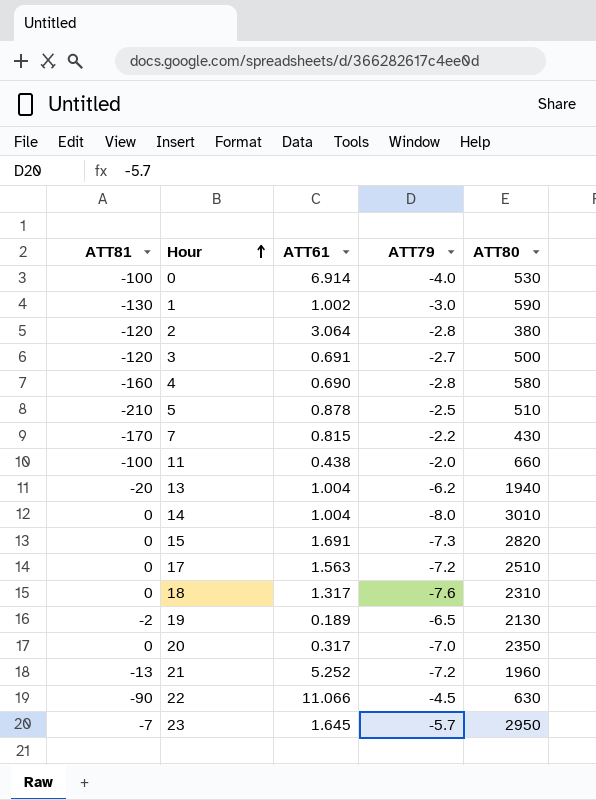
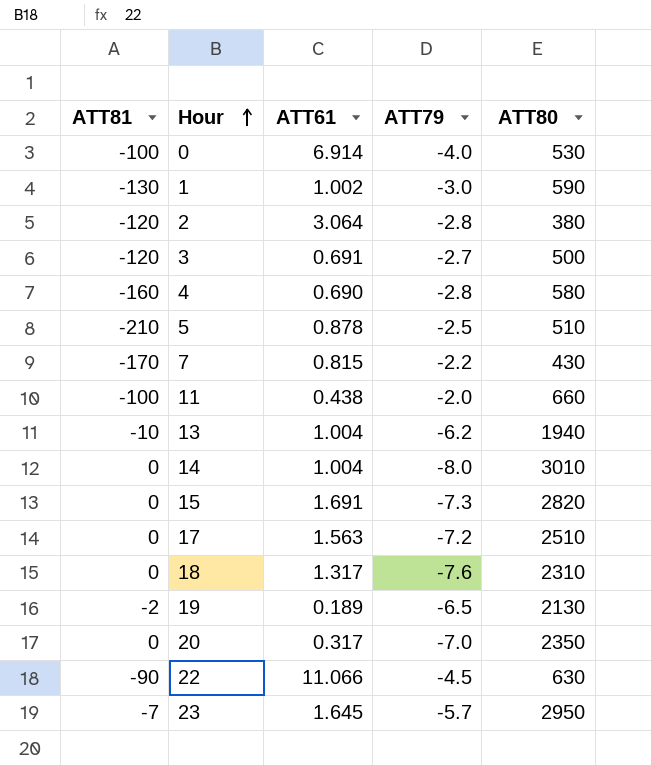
row 21: -13 | 5.252 | -7.2 | 1960 -> none
13 | ATT81: -20 -> -10

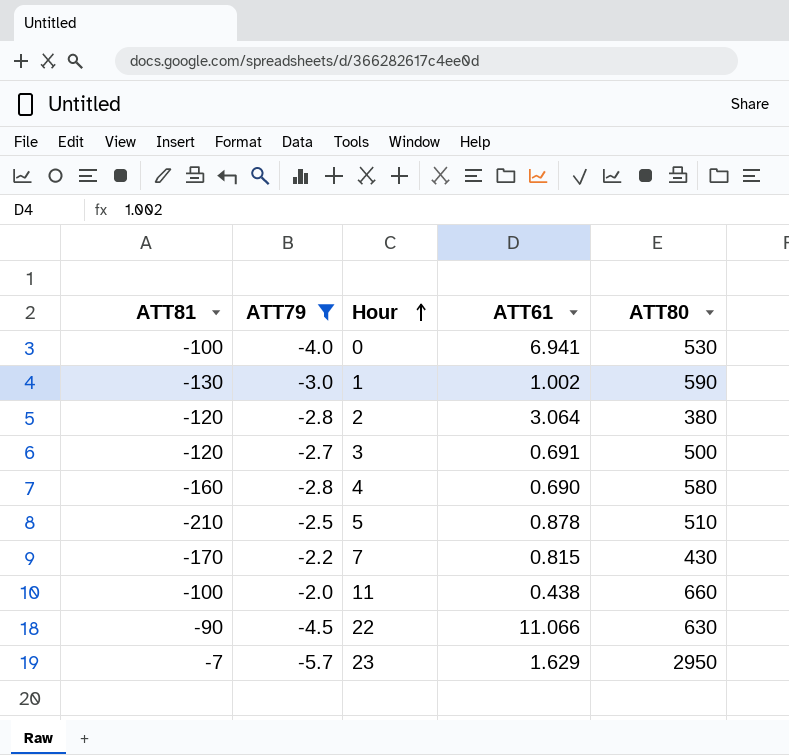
filter: none -> ATT79 >= -5.7
column ATT79 | position: 4 -> 2
0 | ATT61: 6.914 -> 6.941
23 | ATT61: 1.645 -> 1.629

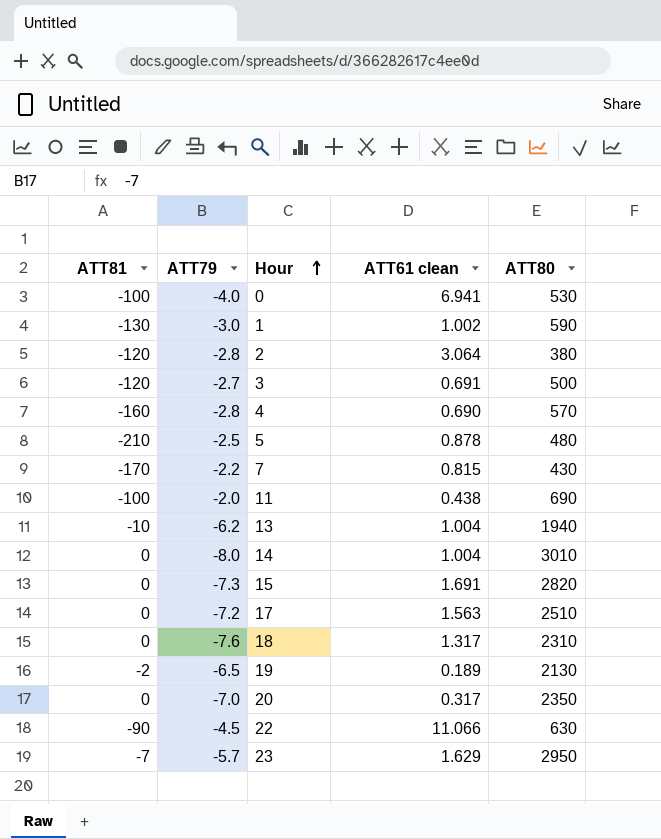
filter: ATT79 >= -5.7 -> none
column name: ATT61 -> ATT61 clean
4 | ATT80: 580 -> 570
5 | ATT80: 510 -> 480
11 | ATT80: 660 -> 690

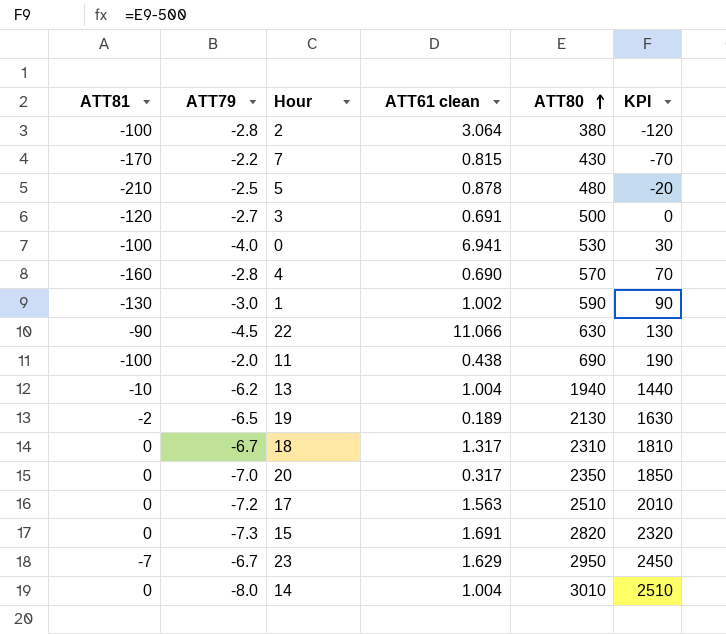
row order: Hour ascending -> ATT80 ascending
column KPI | formula: none -> [ATT80] - 500
2 | ATT81: -120 -> -100
18 | ATT79: -7.6 -> -6.7
23 | ATT79: -5.7 -> -6.7

